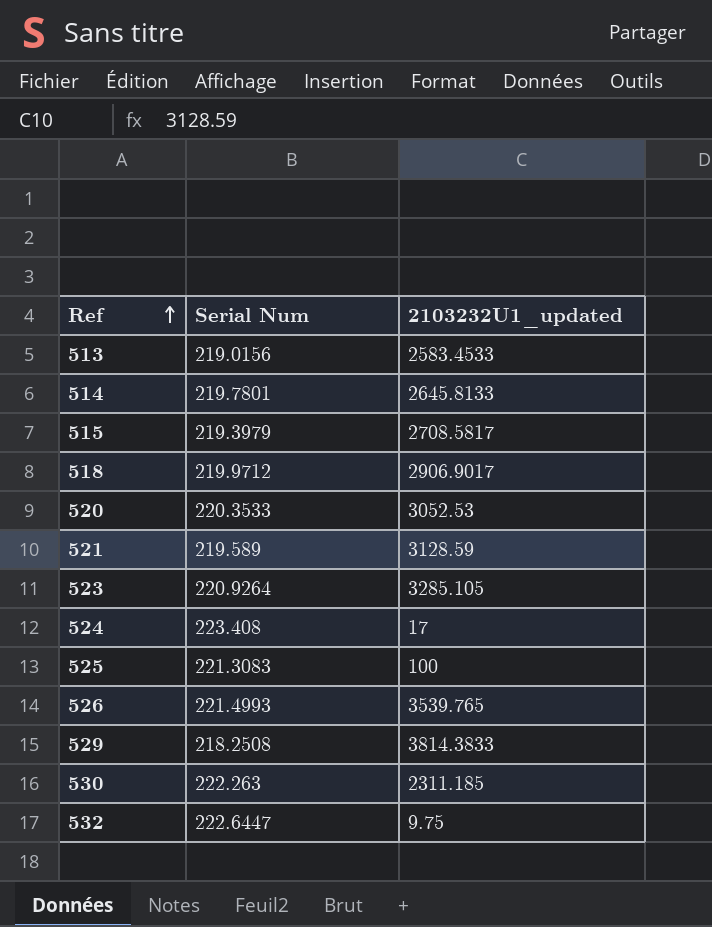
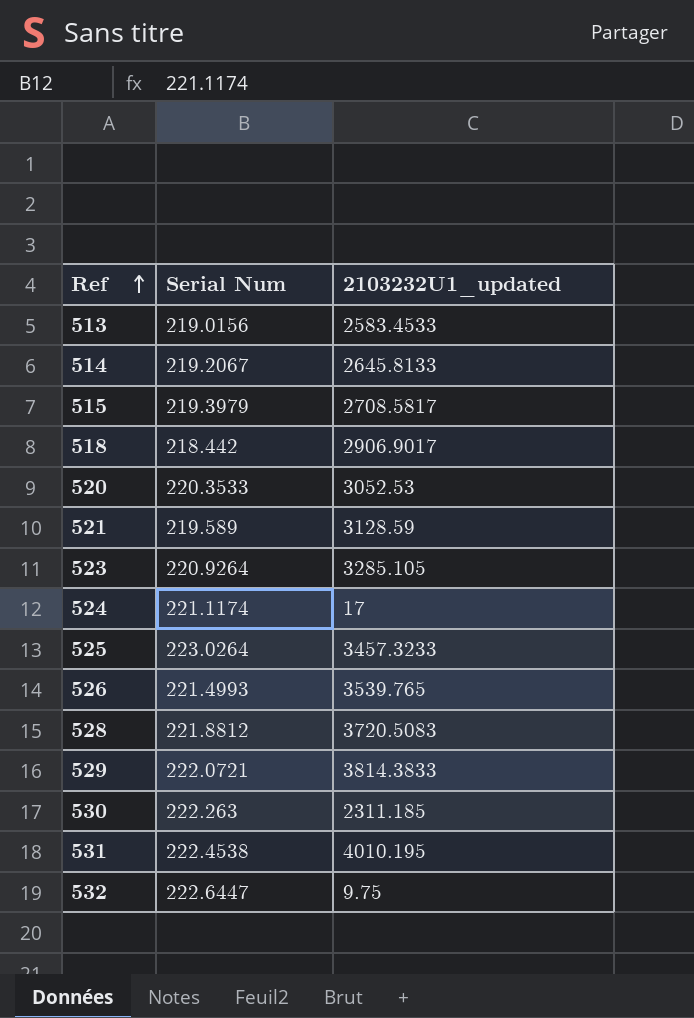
514 | Serial Num: 219.7801 -> 219.2067
518 | Serial Num: 219.9712 -> 218.442
524 | Serial Num: 223.408 -> 221.1174
525 | Serial Num: 221.3083 -> 223.0264
525 | 2103232U1_updated: 100 -> 3457.3233
row 528: none -> 221.8812 | 3720.5083
529 | Serial Num: 218.2508 -> 222.0721
row 531: none -> 222.4538 | 4010.195

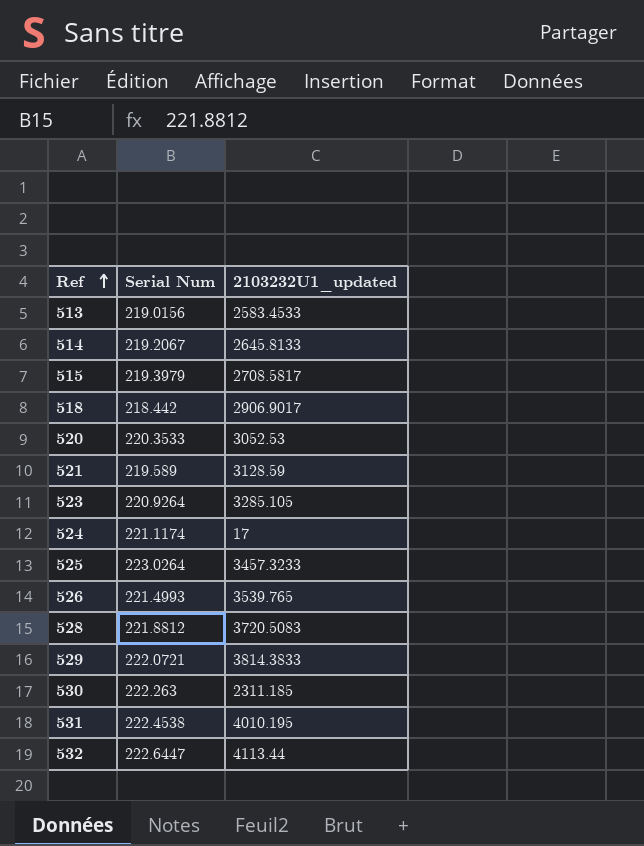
532 | 2103232U1_updated: 9.75 -> 4113.44

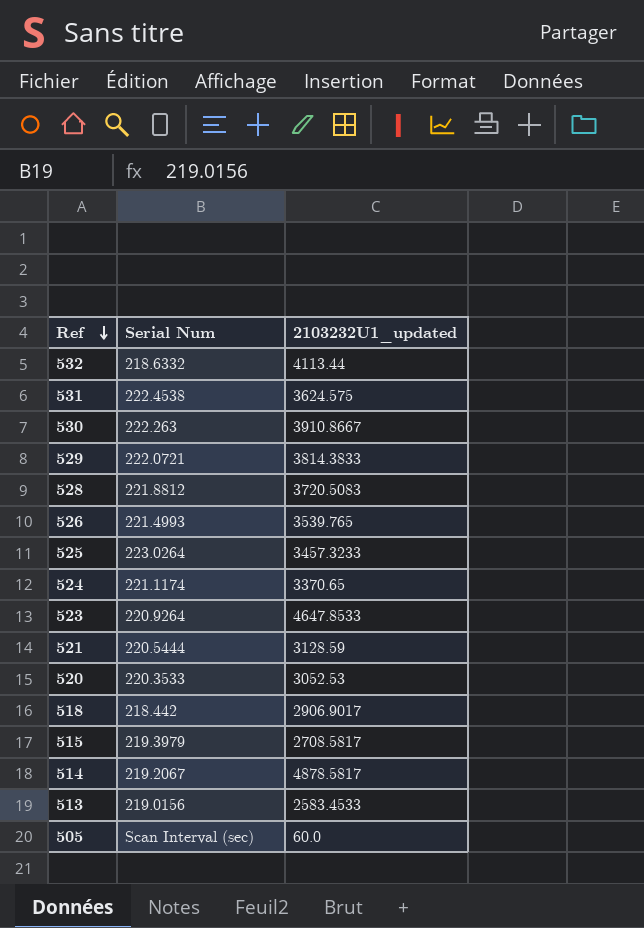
row order: Ref ascending -> Ref descending
532 | Serial Num: 222.6447 -> 218.6332
531 | 2103232U1_updated: 4010.195 -> 3624.575
530 | 2103232U1_updated: 2311.185 -> 3910.8667
524 | 2103232U1_updated: 17 -> 3370.65
523 | 2103232U1_updated: 3285.105 -> 4647.8533
521 | Serial Num: 219.589 -> 220.5444
514 | 2103232U1_updated: 2645.8133 -> 4878.5817
row 505: none -> Scan Interval (sec) | 60.0

